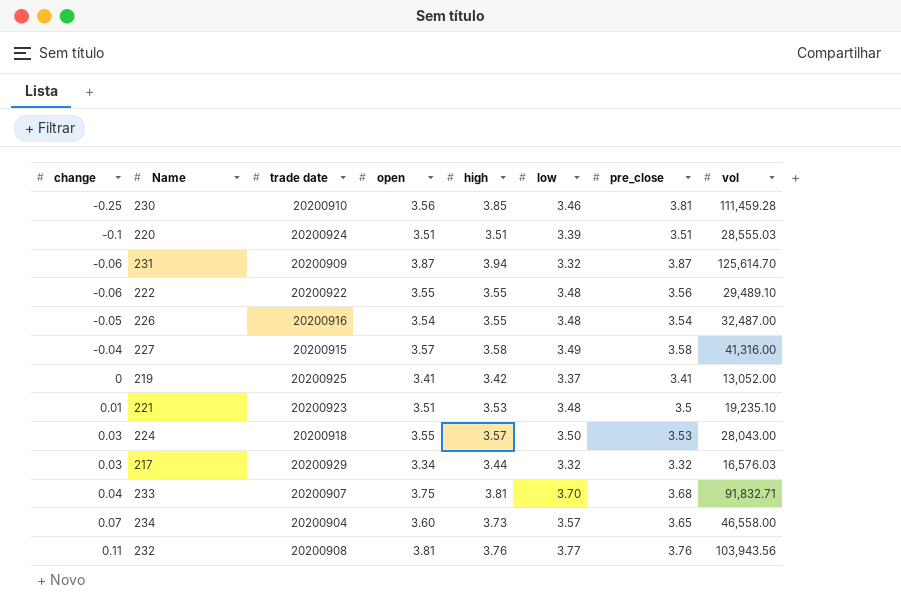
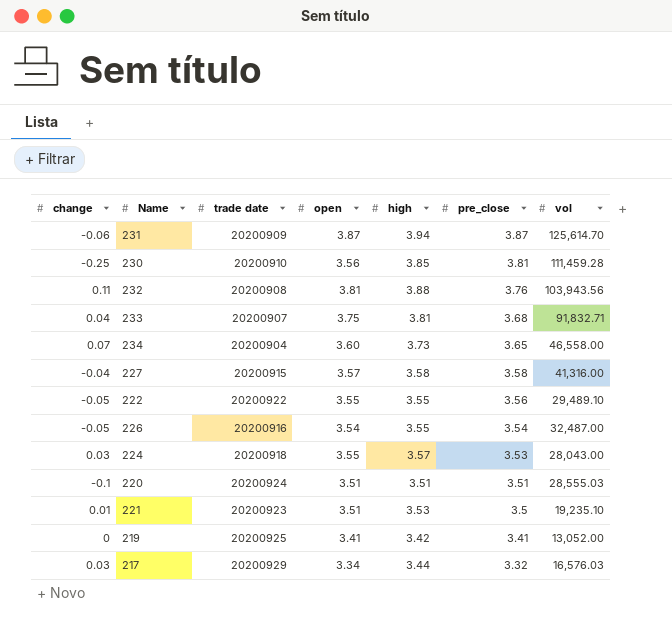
row order: change ascending -> pre_close descending
column low | position: 6 -> none
232 | high: 3.76 -> 3.88
222 | change: -0.06 -> -0.05

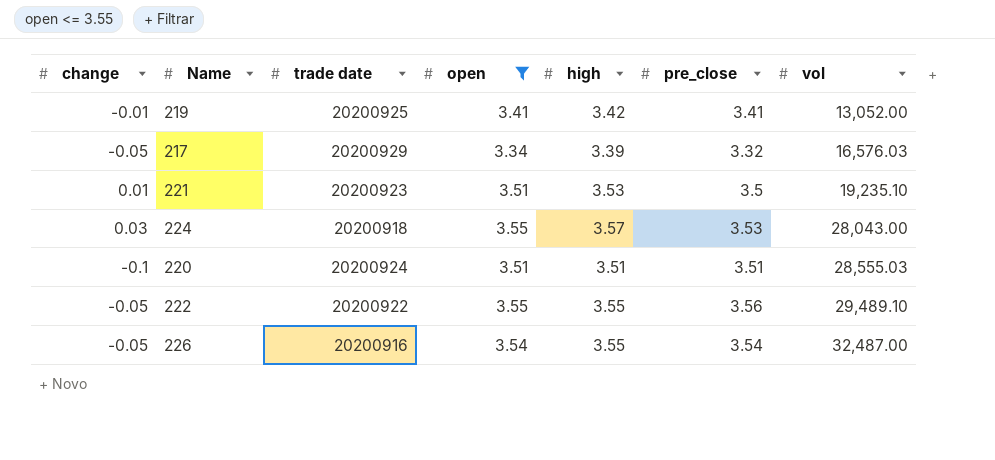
filter: none -> open <= 3.55
row order: pre_close descending -> vol ascending
219 | change: 0 -> -0.01
217 | change: 0.03 -> -0.05
217 | high: 3.44 -> 3.39

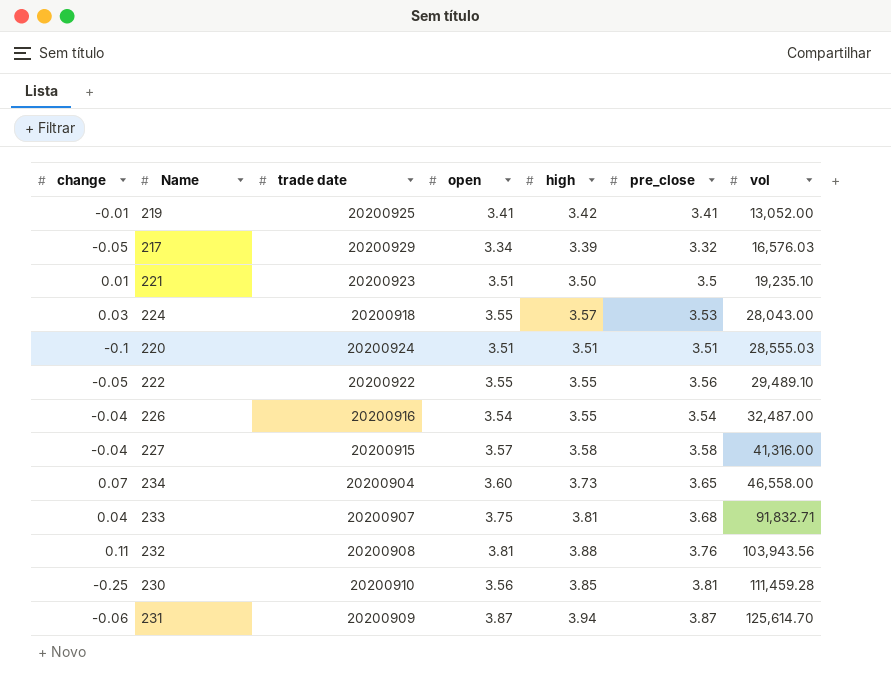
filter: open <= 3.55 -> none
221 | high: 3.53 -> 3.50
226 | change: -0.05 -> -0.04

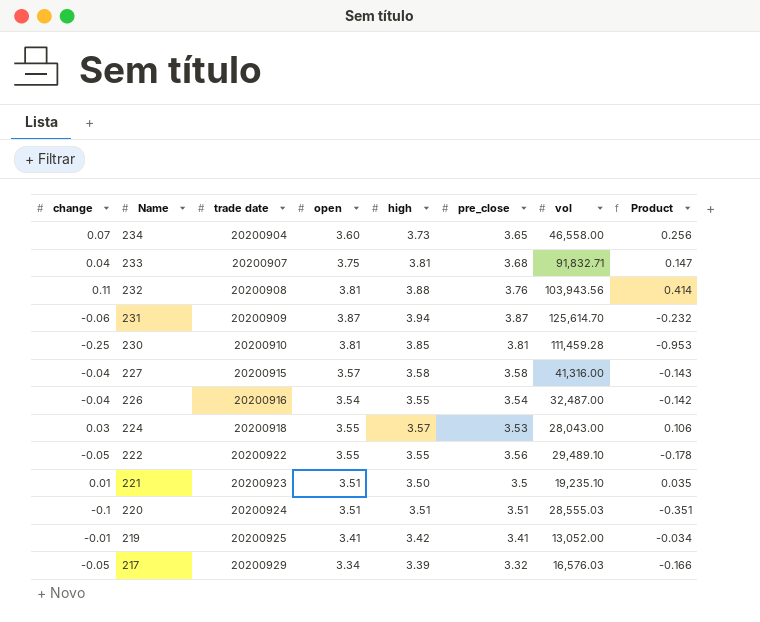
row order: vol ascending -> Name descending
column Product | formula: none -> [change] * [pre_close]
230 | open: 3.56 -> 3.81

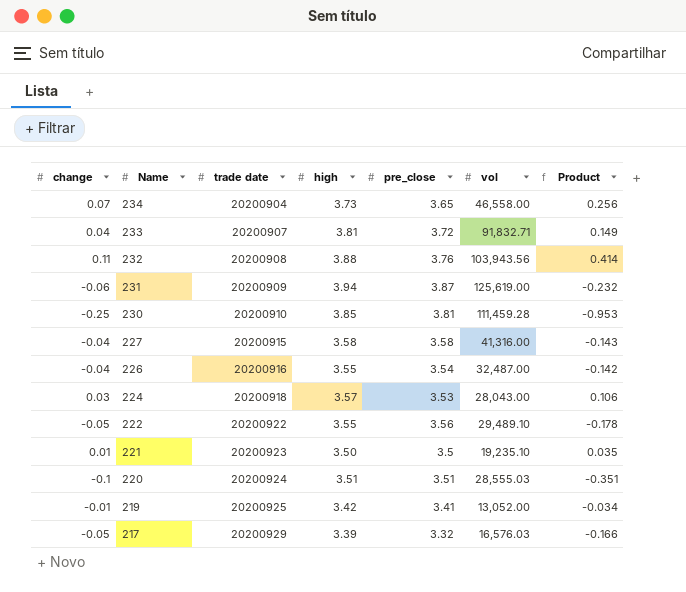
column open | position: 4 -> none
233 | pre_close: 3.68 -> 3.72
233 | Product: 0.147 -> 0.149
231 | vol: 125,614.70 -> 125,619.00

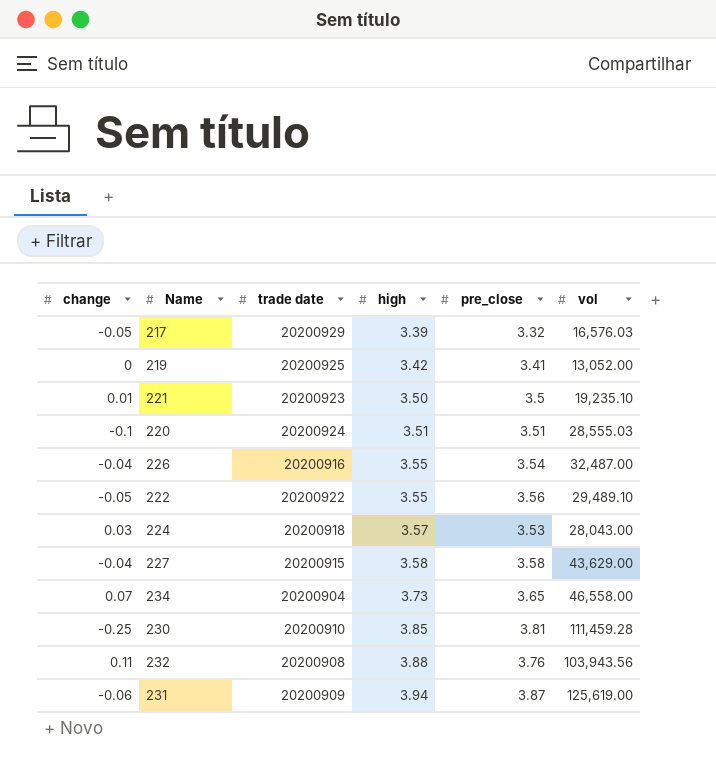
row order: Name descending -> high ascending
column Product | formula: [change] * [pre_close] -> none
row 233: 0.04 | 20200907 | 3.81 | 3.72 | 91,832.71 | 0.149 -> none
219 | change: -0.01 -> 0
227 | vol: 41,316.00 -> 43,629.00

